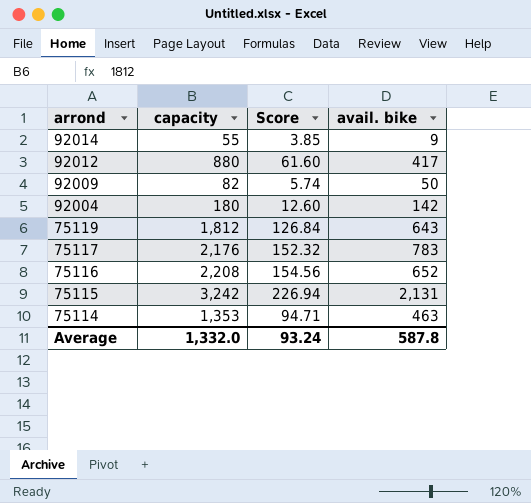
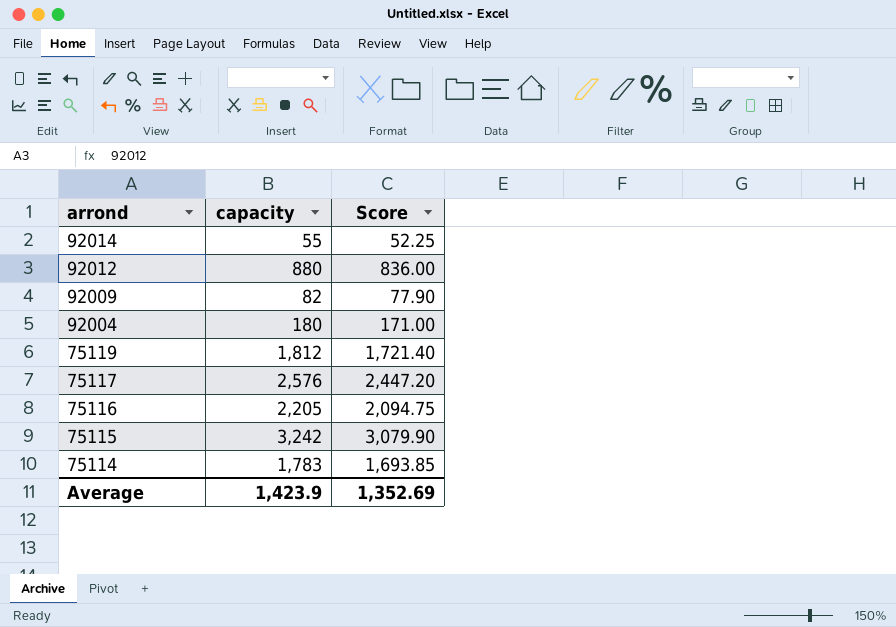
column avail. bike | position: 4 -> none
column Score | formula: [capacity] * 0.07 -> [capacity] * 0.95
75117 | capacity: 2,176 -> 2,576
75116 | capacity: 2,208 -> 2,205
75114 | capacity: 1,353 -> 1,783
Average | capacity: 1,332.0 -> 1,423.9
Average | Score: 93.24 -> 1,352.69

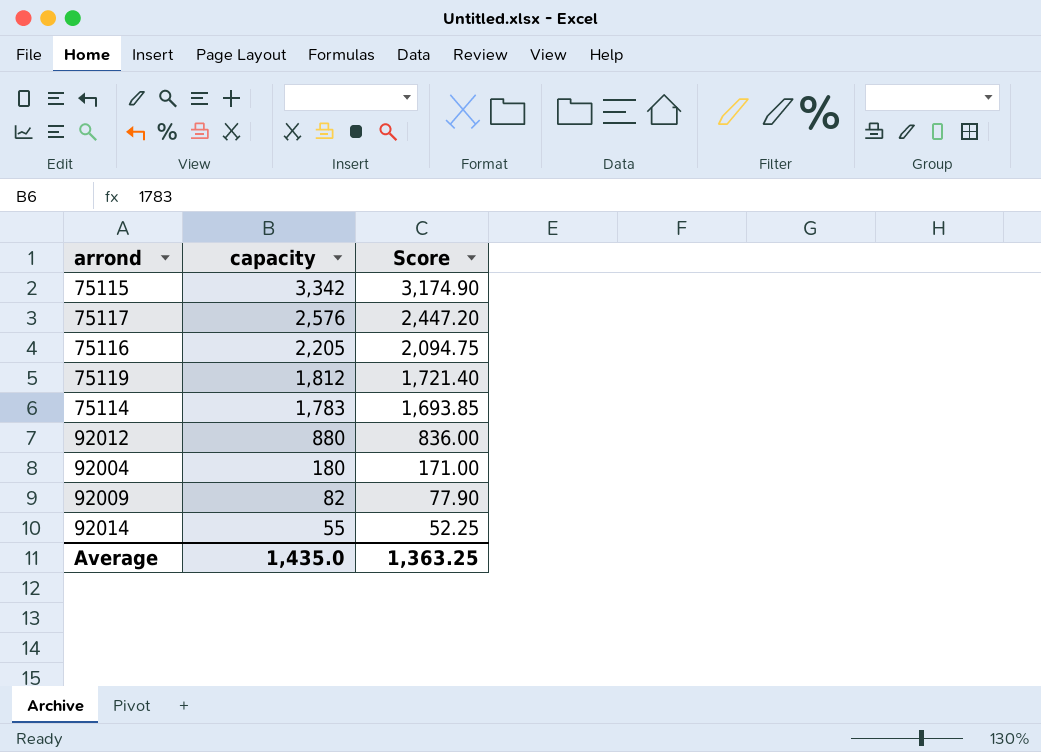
row order: arrond descending -> capacity descending
75115 | capacity: 3,242 -> 3,342
75115 | Score: 3,079.90 -> 3,174.90
Average | capacity: 1,423.9 -> 1,435.0
Average | Score: 1,352.69 -> 1,363.25

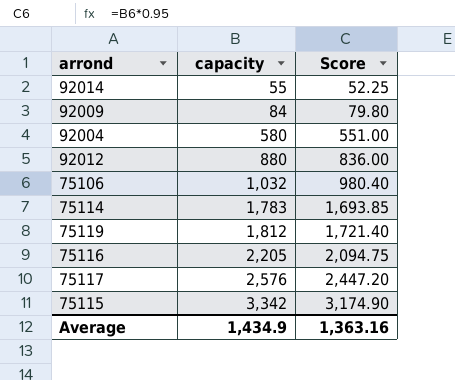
row order: capacity descending -> capacity ascending
92009 | capacity: 82 -> 84
92009 | Score: 77.90 -> 79.80
92004 | capacity: 180 -> 580
92004 | Score: 171.00 -> 551.00
row 75106: none -> 1,032 | 980.40
Average | capacity: 1,435.0 -> 1,434.9
Average | Score: 1,363.25 -> 1,363.16

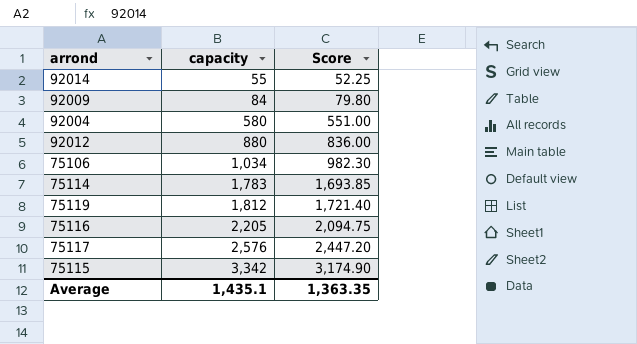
75106 | capacity: 1,032 -> 1,034
75106 | Score: 980.40 -> 982.30
Average | capacity: 1,434.9 -> 1,435.1
Average | Score: 1,363.16 -> 1,363.35

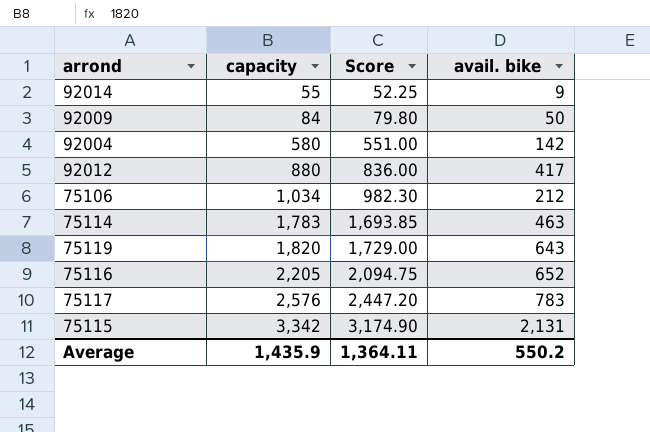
column avail. bike | position: none -> 4
75119 | capacity: 1,812 -> 1,820
75119 | Score: 1,721.40 -> 1,729.00
Average | capacity: 1,435.1 -> 1,435.9
Average | Score: 1,363.35 -> 1,364.11

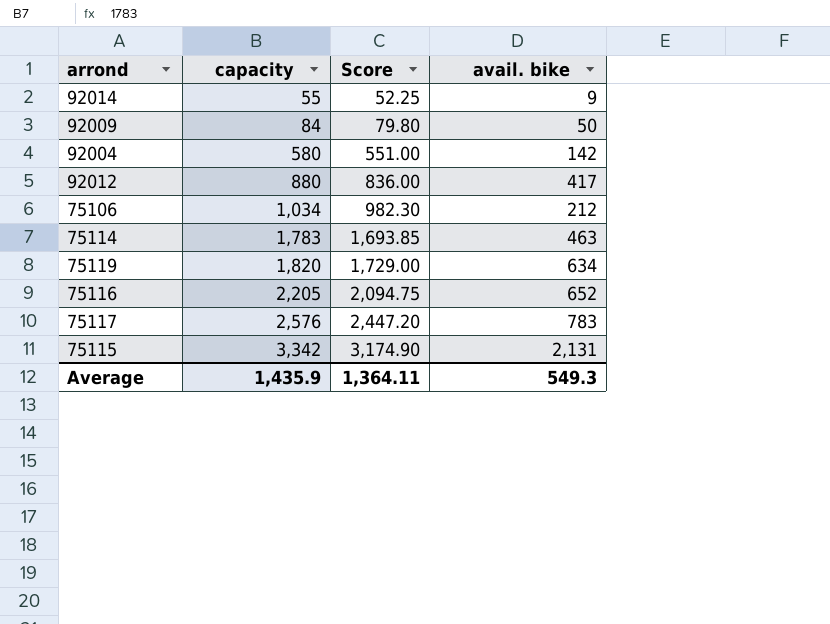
75119 | avail. bike: 643 -> 634
Average | avail. bike: 550.2 -> 549.3

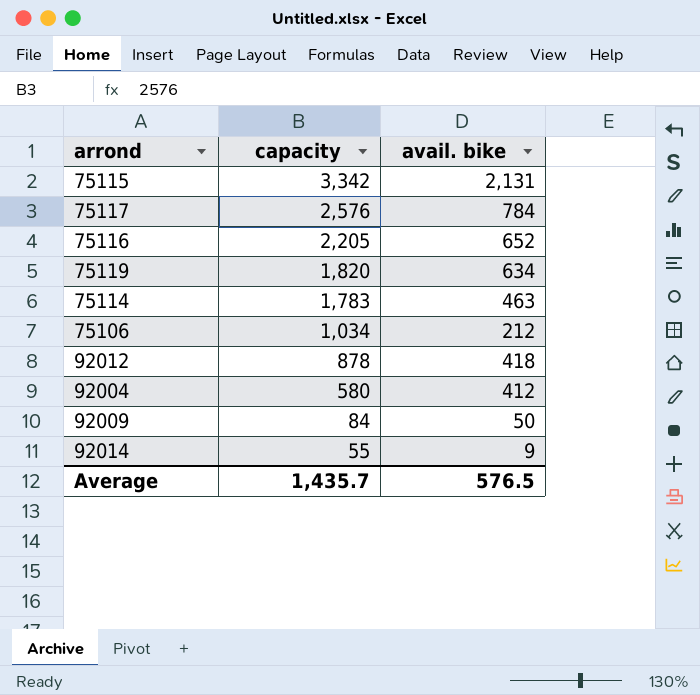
row order: capacity ascending -> capacity descending
column Score | formula: [capacity] * 0.95 -> none
75117 | avail. bike: 783 -> 784
92012 | capacity: 880 -> 878
92012 | avail. bike: 417 -> 418
92004 | avail. bike: 142 -> 412
Average | capacity: 1,435.9 -> 1,435.7
Average | avail. bike: 549.3 -> 576.5

